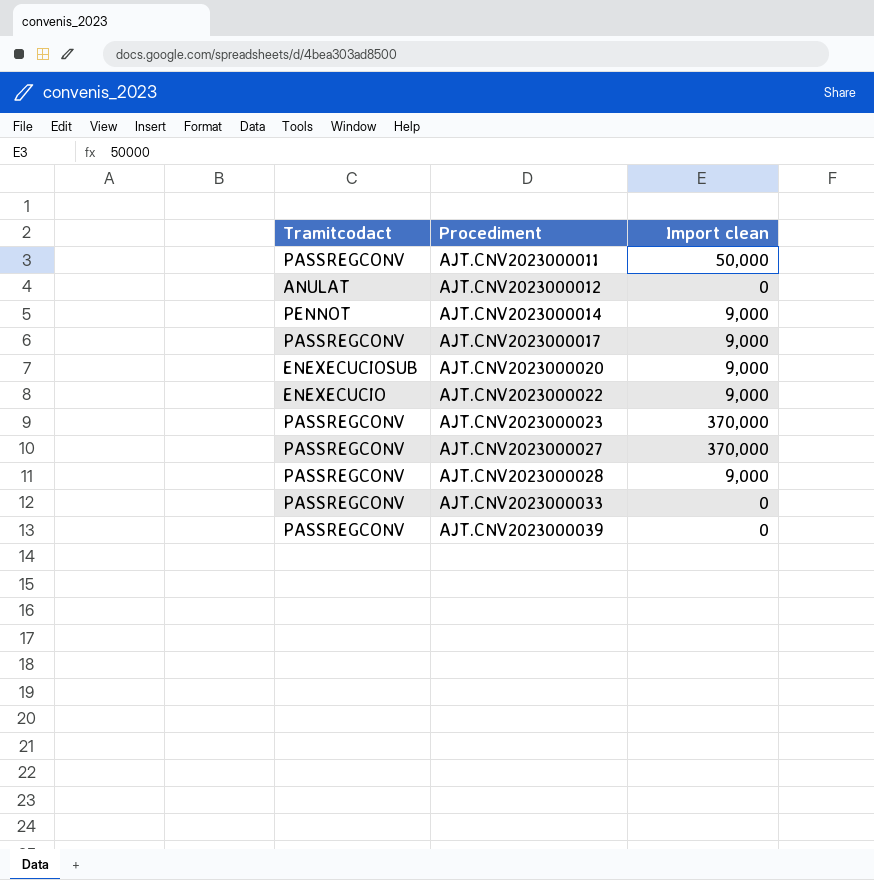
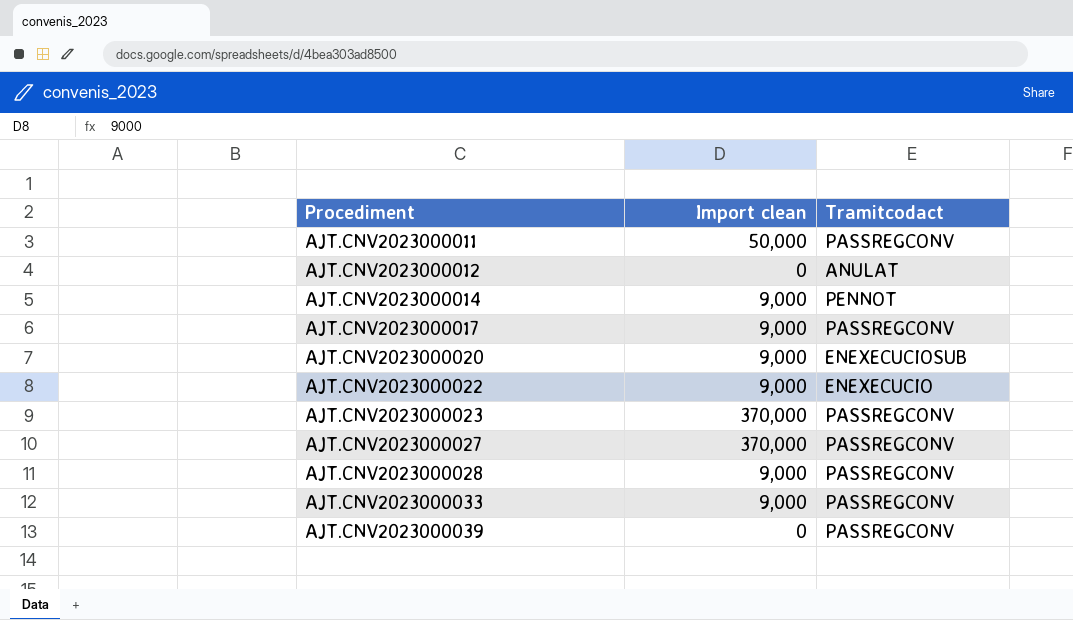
column Tramitcodact | position: 1 -> 3
AJT.CNV2023000033 | Import clean: 0 -> 9,000

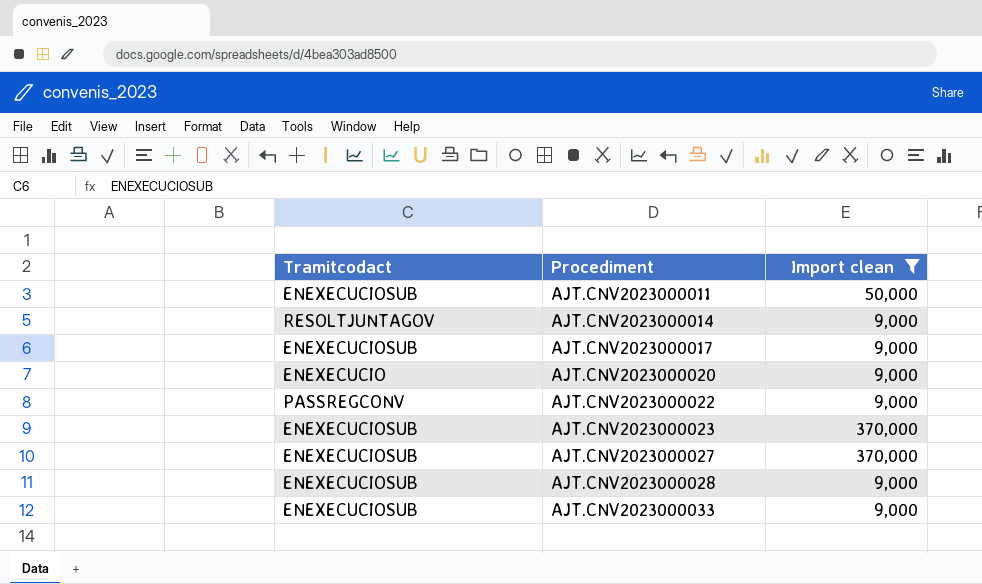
filter: none -> Import clean != 0
column Tramitcodact | position: 3 -> 1
AJT.CNV2023000011 | Tramitcodact: PASSREGCONV -> ENEXECUCIOSUB
AJT.CNV2023000014 | Tramitcodact: PENNOT -> RESOLTJUNTAGOV
AJT.CNV2023000017 | Tramitcodact: PASSREGCONV -> ENEXECUCIOSUB
AJT.CNV2023000020 | Tramitcodact: ENEXECUCIOSUB -> ENEXECUCIO
AJT.CNV2023000022 | Tramitcodact: ENEXECUCIO -> PASSREGCONV
AJT.CNV2023000023 | Tramitcodact: PASSREGCONV -> ENEXECUCIOSUB
AJT.CNV2023000027 | Tramitcodact: PASSREGCONV -> ENEXECUCIOSUB
AJT.CNV2023000028 | Tramitcodact: PASSREGCONV -> ENEXECUCIOSUB
AJT.CNV2023000033 | Tramitcodact: PASSREGCONV -> ENEXECUCIOSUB

